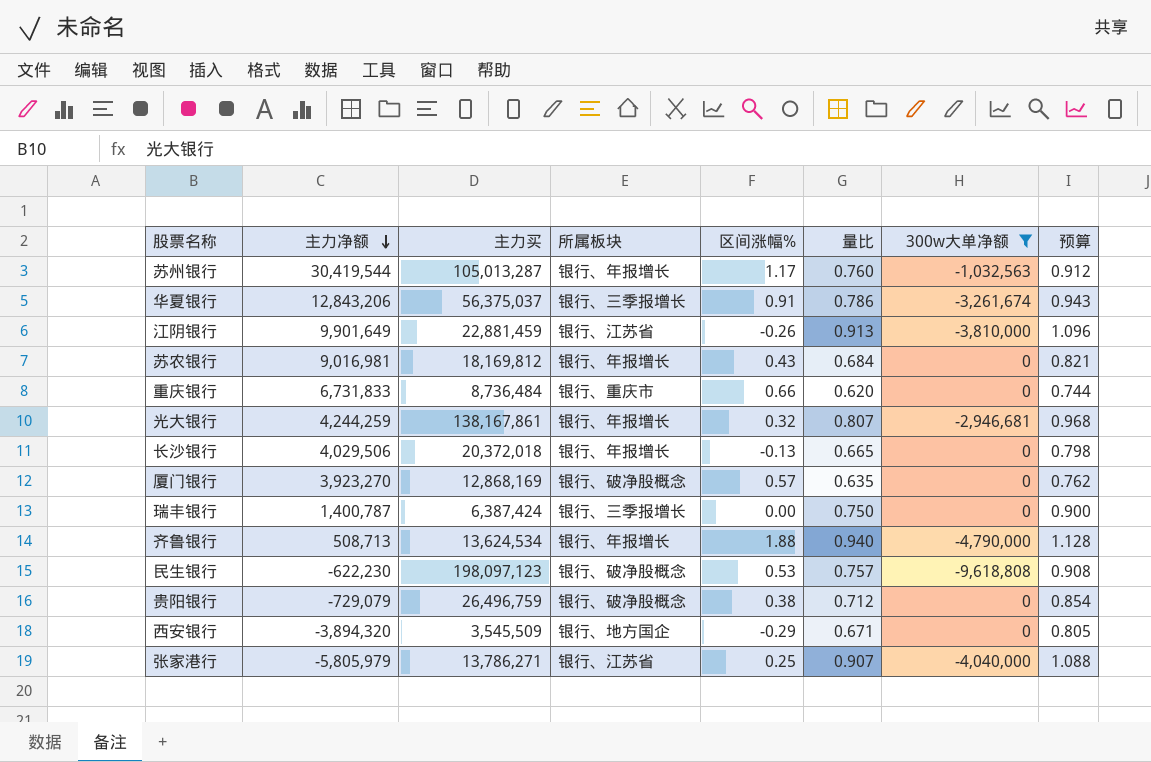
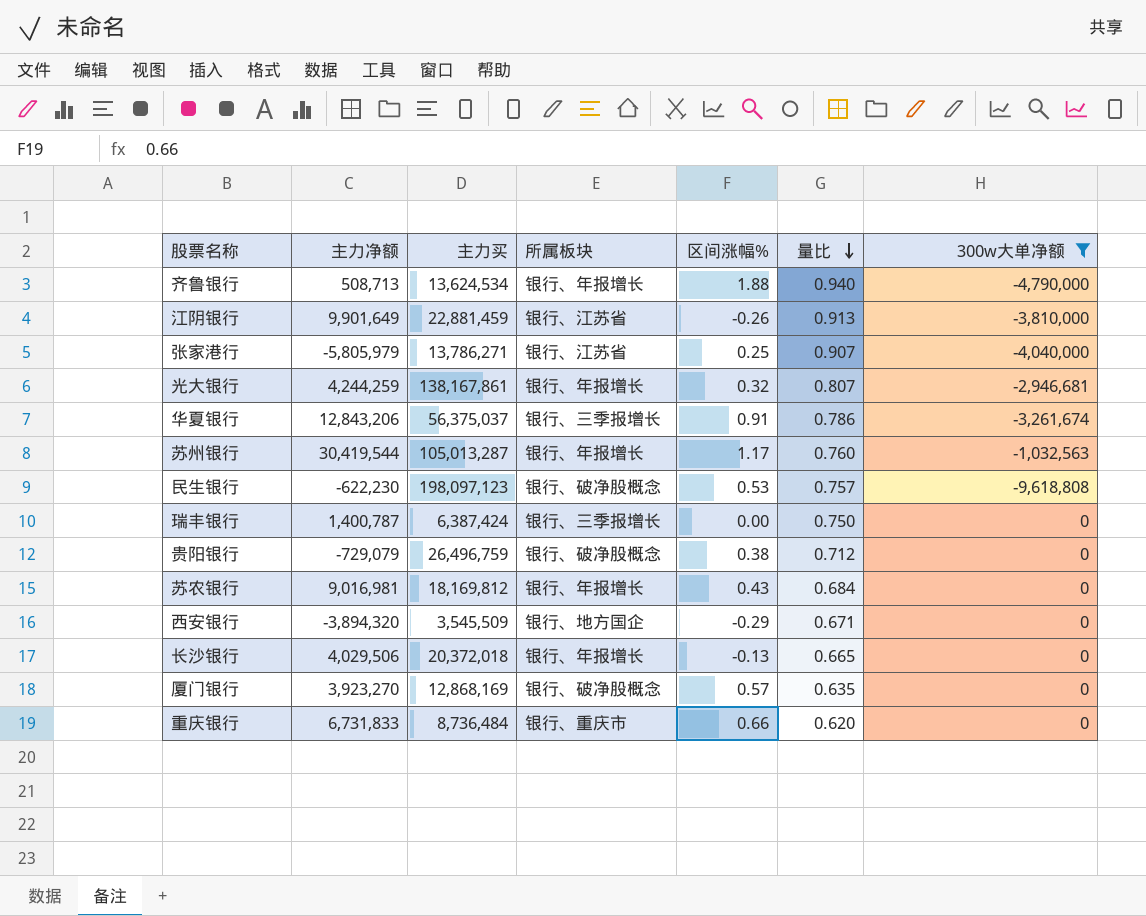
row order: 主力净额 descending -> 量比 descending
column 预算 | formula: [量比] * 1.2 -> none

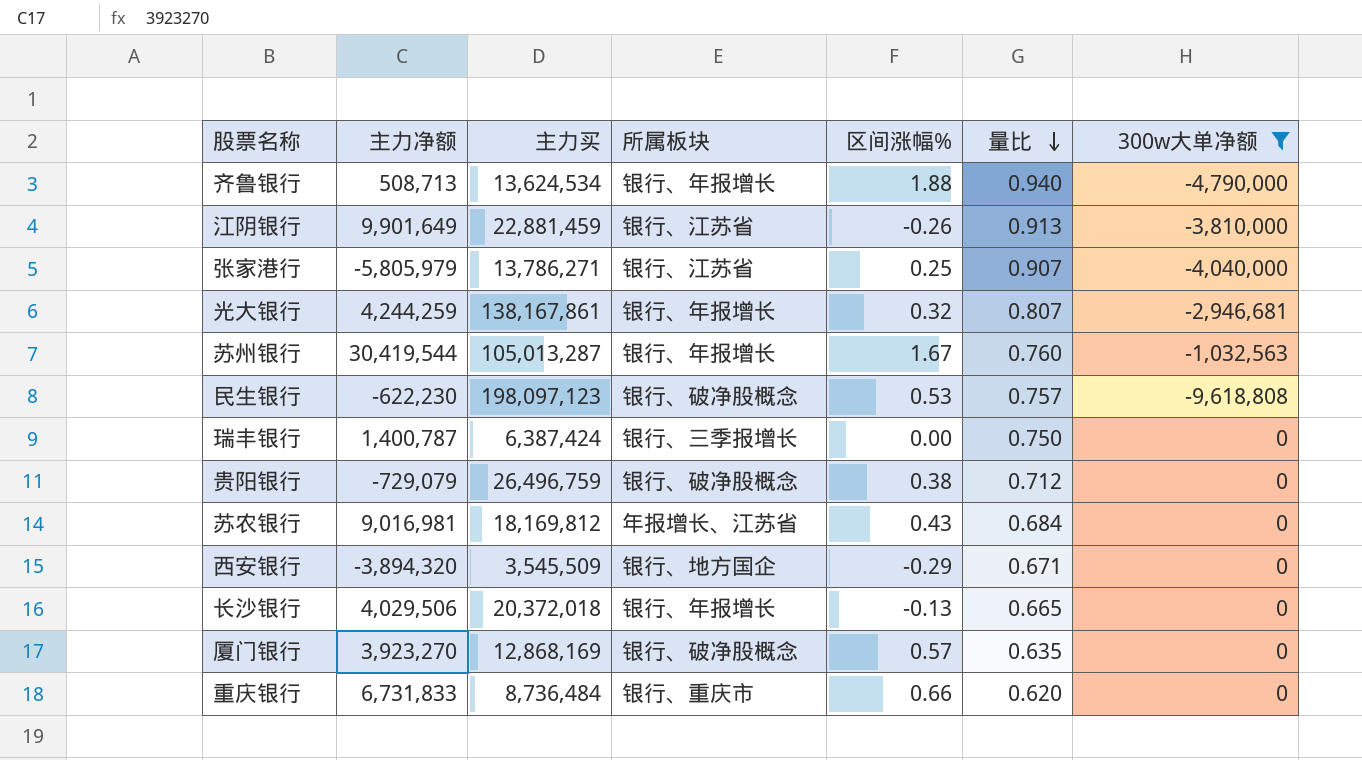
row 华夏银行: 12,843,206 | 56,375,037 | 银行、三季报增长 | 0.91 | 0.786 | -3,261,674 -> none
苏州银行 | 区间涨幅%: 1.17 -> 1.67
苏农银行 | 所属板块: 银行、年报增长 -> 年报增长、江苏省

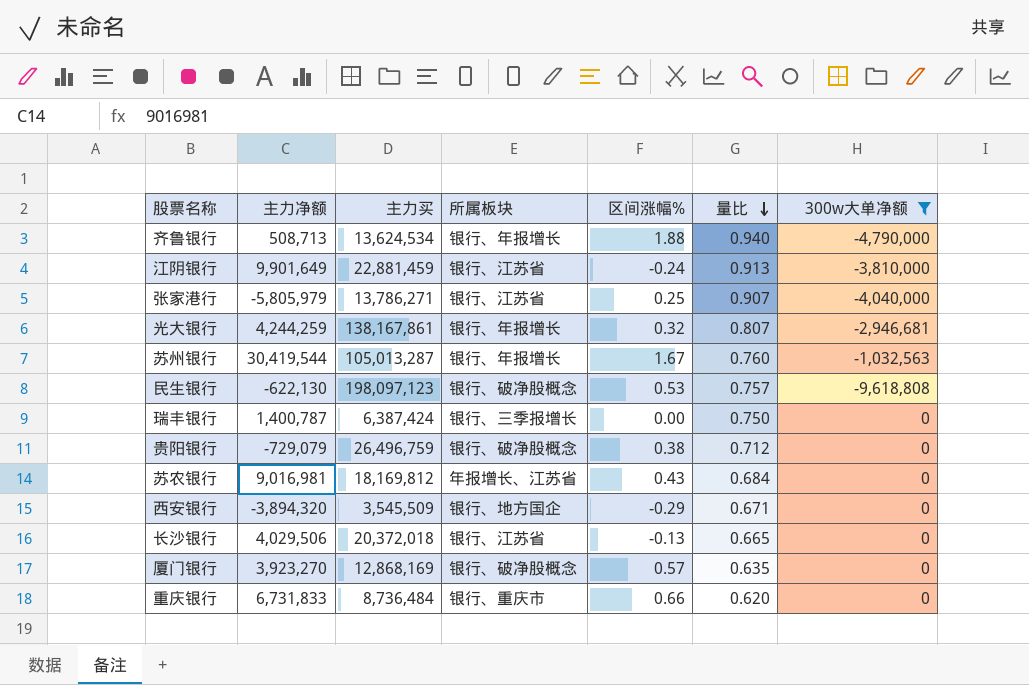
江阴银行 | 区间涨幅%: -0.26 -> -0.24
民生银行 | 主力净额: -622,230 -> -622,130
长沙银行 | 所属板块: 银行、年报增长 -> 银行、江苏省

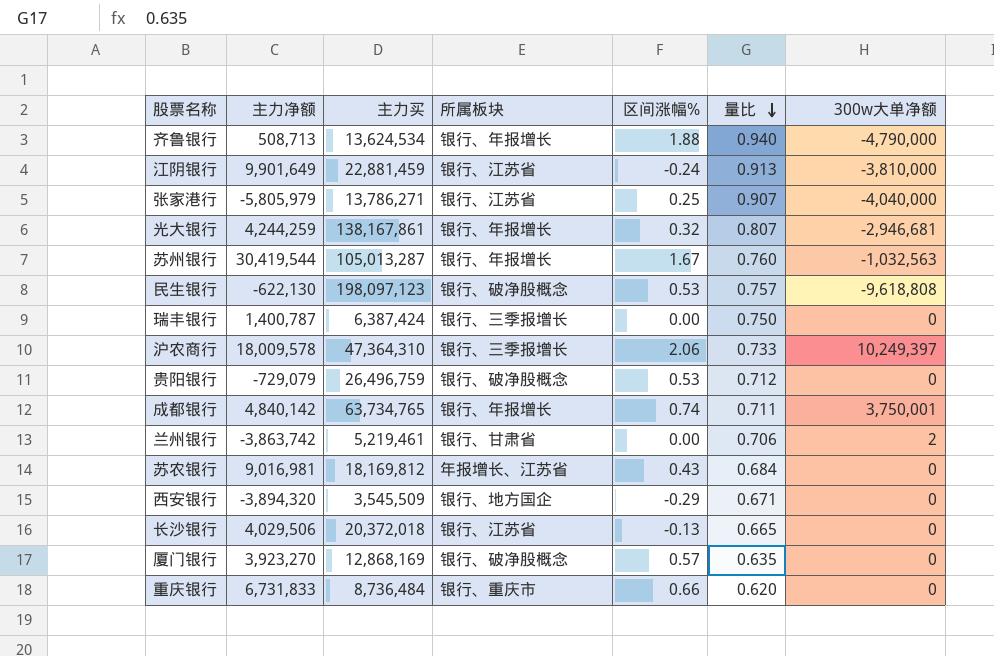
filter: 300w大单净额 <= 0 -> none
贵阳银行 | 区间涨幅%: 0.38 -> 0.53

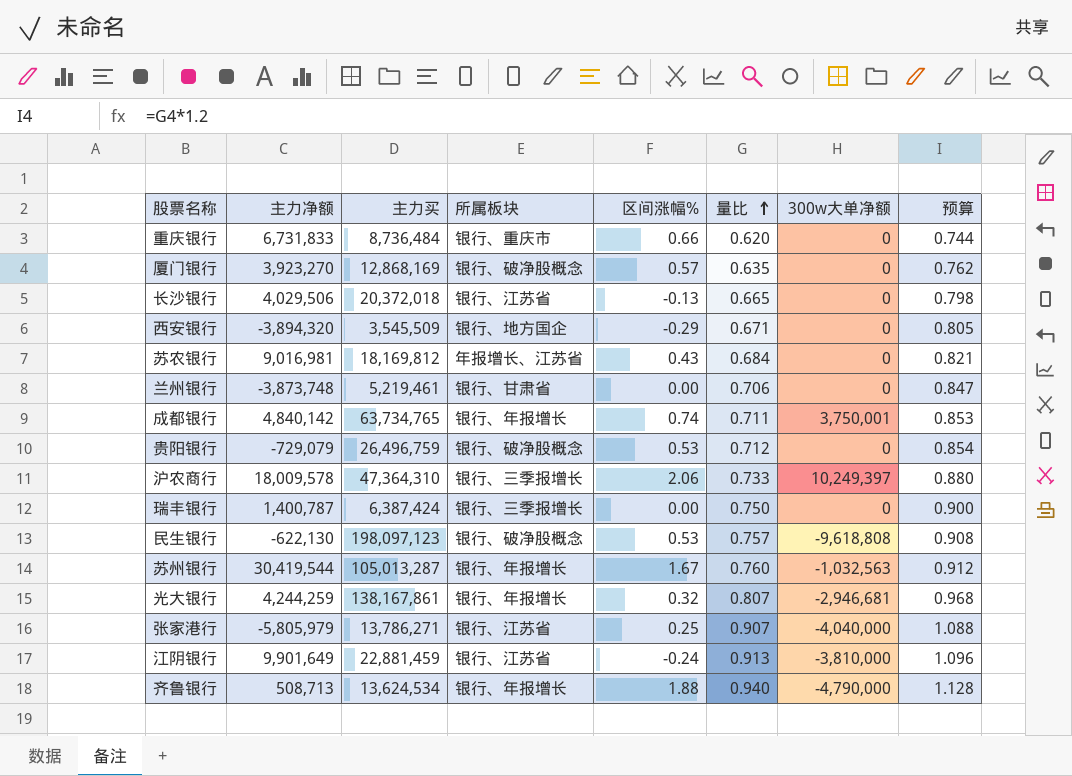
row order: 量比 descending -> 量比 ascending
column 预算 | formula: none -> [量比] * 1.2
兰州银行 | 主力净额: -3,863,742 -> -3,873,748
兰州银行 | 300w大单净额: 2 -> 0

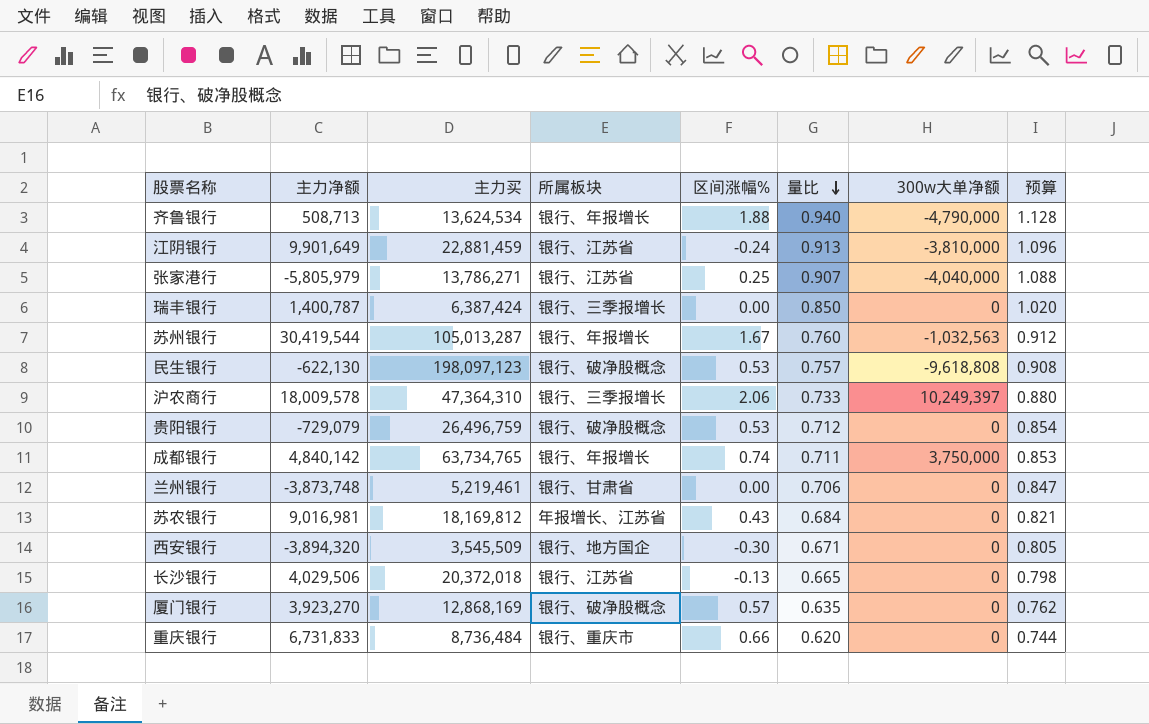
row order: 量比 ascending -> 量比 descending
row 光大银行: 4,244,259 | 138,167,861 | 银行、年报增长 | 0.32 | 0.807 | -2,946,681 | 0.968 -> none
瑞丰银行 | 量比: 0.750 -> 0.850
瑞丰银行 | 预算: 0.900 -> 1.020
成都银行 | 300w大单净额: 3,750,001 -> 3,750,000
西安银行 | 区间涨幅%: -0.29 -> -0.30

